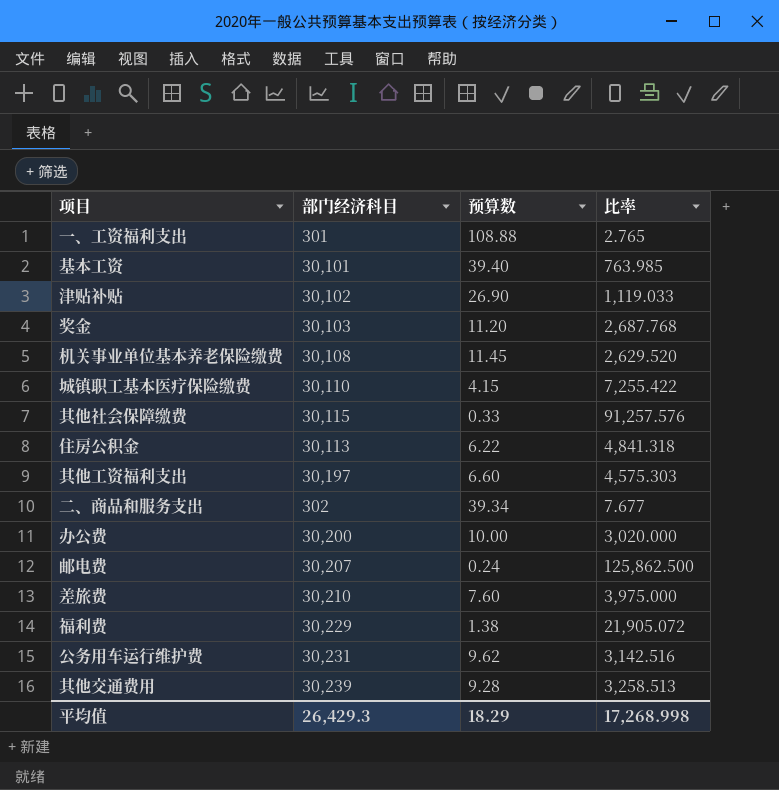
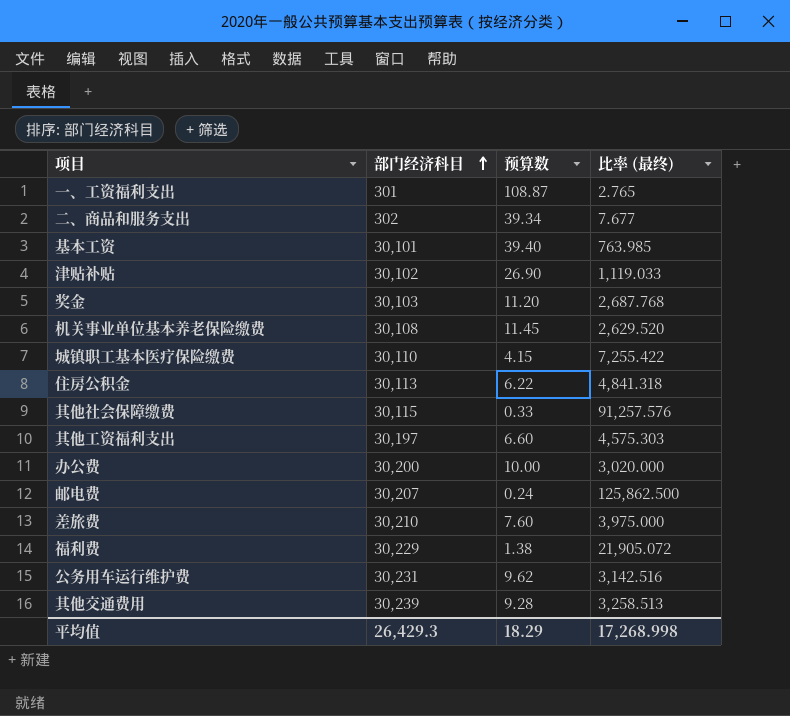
row order: none -> 部门经济科目 ascending
column name: 比率 -> 比率 (最终)
一、工资福利支出 | 预算数: 108.88 -> 108.87

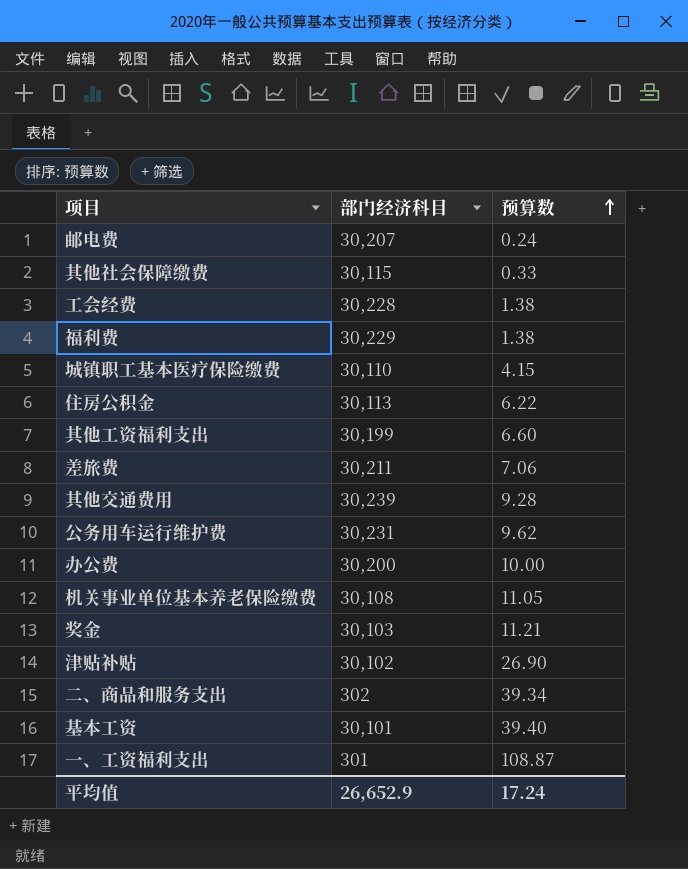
row order: 部门经济科目 ascending -> 预算数 ascending
column 比率 (最终) | formula: [部门经济科目] / [预算数] -> none
row 工会经费: none -> 30,228 | 1.38
其他工资福利支出 | 部门经济科目: 30,197 -> 30,199
差旅费 | 部门经济科目: 30,210 -> 30,211
差旅费 | 预算数: 7.60 -> 7.06
机关事业单位基本养老保险缴费 | 预算数: 11.45 -> 11.05
奖金 | 预算数: 11.20 -> 11.21
平均值 | 部门经济科目: 26,429.3 -> 26,652.9
平均值 | 预算数: 18.29 -> 17.24

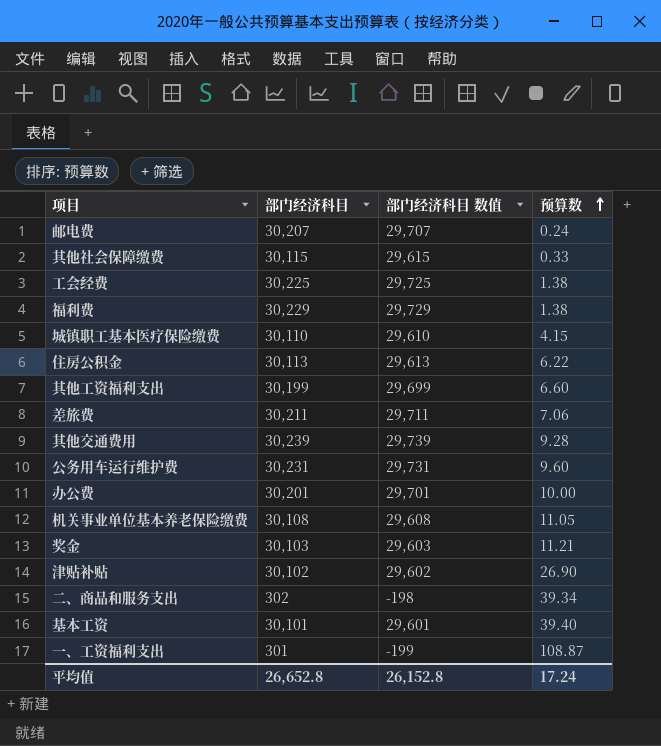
column 部门经济科目 数值 | formula: none -> [部门经济科目] - 500
工会经费 | 部门经济科目: 30,228 -> 30,225
公务用车运行维护费 | 预算数: 9.62 -> 9.60
办公费 | 部门经济科目: 30,200 -> 30,201
平均值 | 部门经济科目: 26,652.9 -> 26,652.8

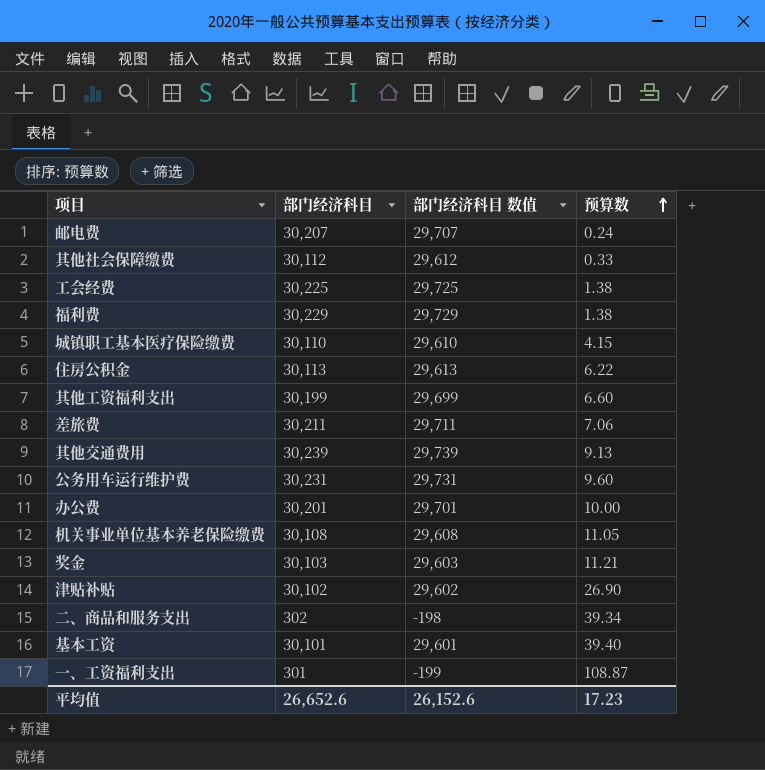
其他社会保障缴费 | 部门经济科目: 30,115 -> 30,112
其他社会保障缴费 | 部门经济科目 数值: 29,615 -> 29,612
其他交通费用 | 预算数: 9.28 -> 9.13
平均值 | 部门经济科目: 26,652.8 -> 26,652.6
平均值 | 部门经济科目 数值: 26,152.8 -> 26,152.6
平均值 | 预算数: 17.24 -> 17.23

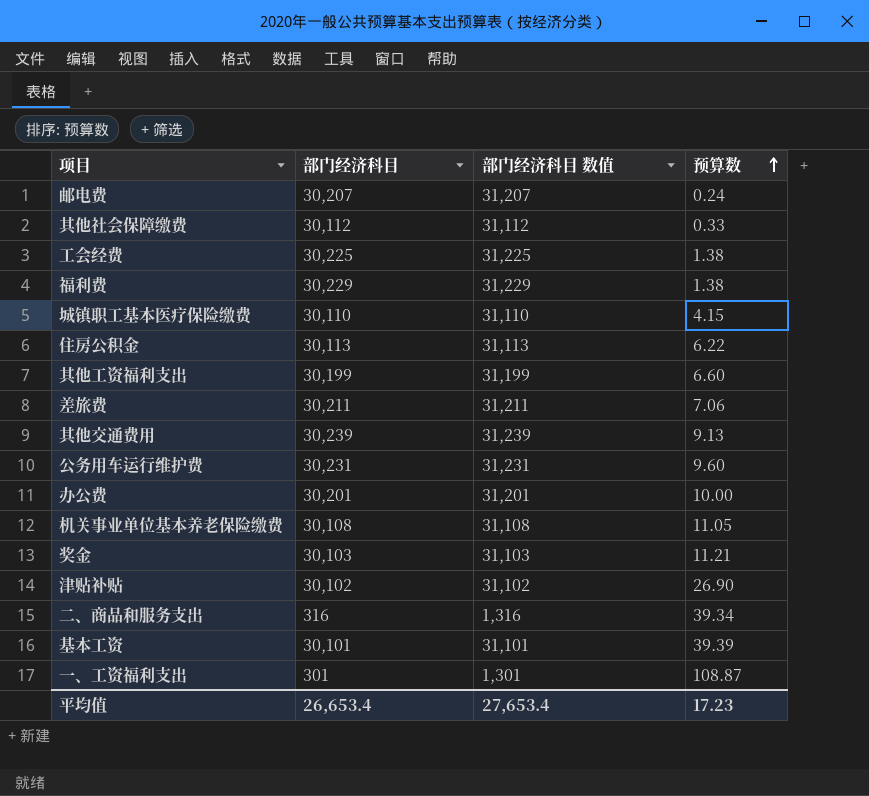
column 部门经济科目 数值 | formula: [部门经济科目] - 500 -> [部门经济科目] + 1000
二、商品和服务支出 | 部门经济科目: 302 -> 316
基本工资 | 预算数: 39.40 -> 39.39
平均值 | 部门经济科目: 26,652.6 -> 26,653.4
平均值 | 部门经济科目 数值: 26,152.6 -> 27,653.4

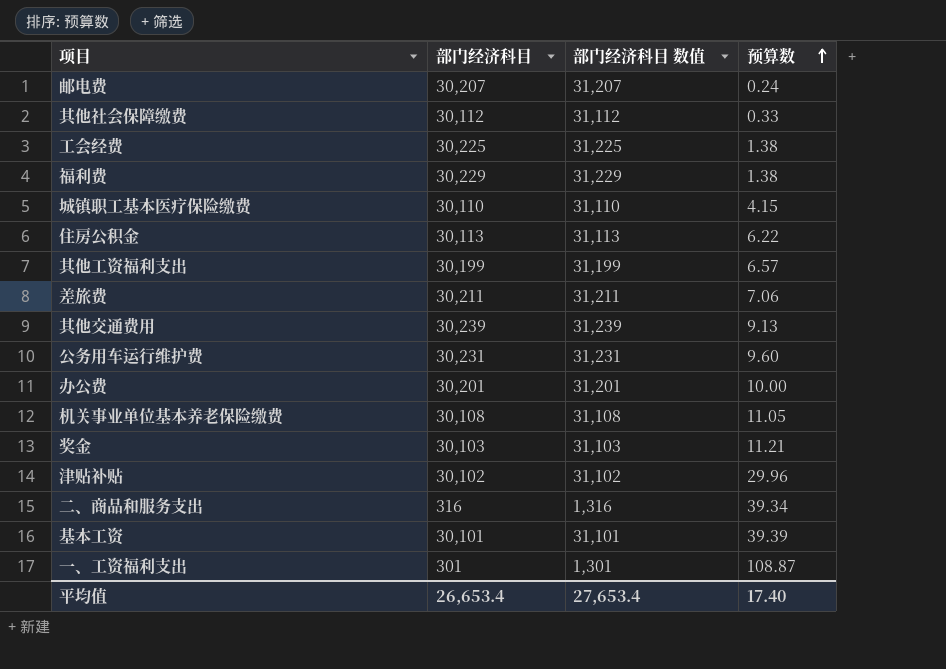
其他工资福利支出 | 预算数: 6.60 -> 6.57
津贴补贴 | 预算数: 26.90 -> 29.96
平均值 | 预算数: 17.23 -> 17.40

